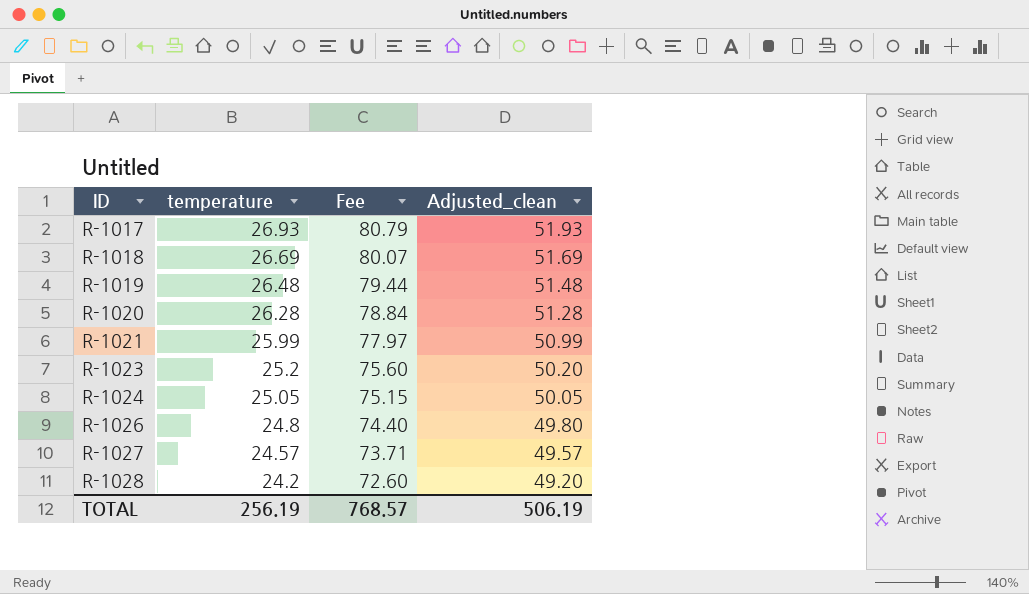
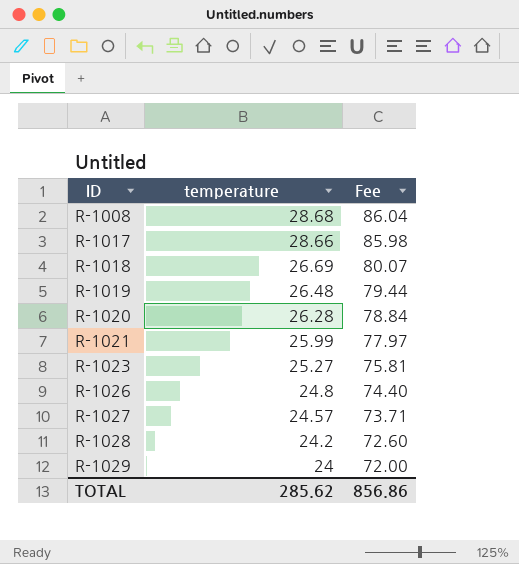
column Adjusted_clean | formula: [temperature] + 25 -> none
row R-1024: 25.05 | 75.15 | 50.05 -> none
row R-1008: none -> 28.68 | 86.04
R-1017 | temperature: 26.93 -> 28.66
R-1017 | Fee: 80.79 -> 85.98
R-1023 | temperature: 25.2 -> 25.27
R-1023 | Fee: 75.60 -> 75.81
row R-1029: none -> 24 | 72.00
TOTAL | temperature: 256.19 -> 285.62
TOTAL | Fee: 768.57 -> 856.86

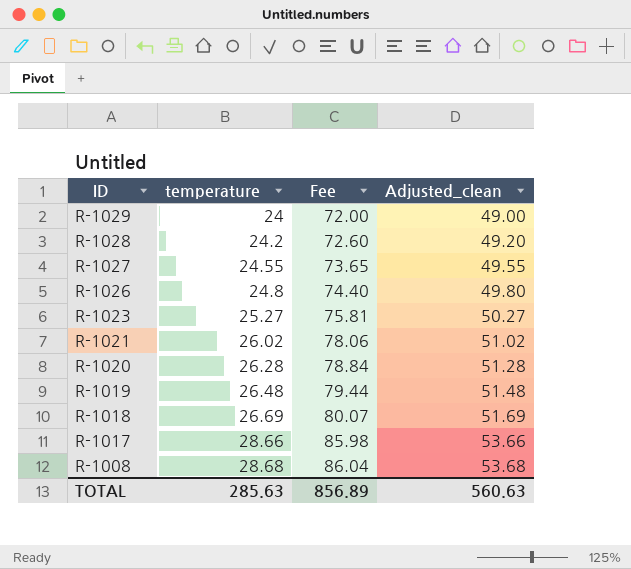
row order: ID ascending -> ID descending
column Adjusted_clean | formula: none -> [temperature] + 25
R-1027 | temperature: 24.57 -> 24.55
R-1027 | Fee: 73.71 -> 73.65
R-1021 | temperature: 25.99 -> 26.02
R-1021 | Fee: 77.97 -> 78.06
TOTAL | temperature: 285.62 -> 285.63
TOTAL | Fee: 856.86 -> 856.89

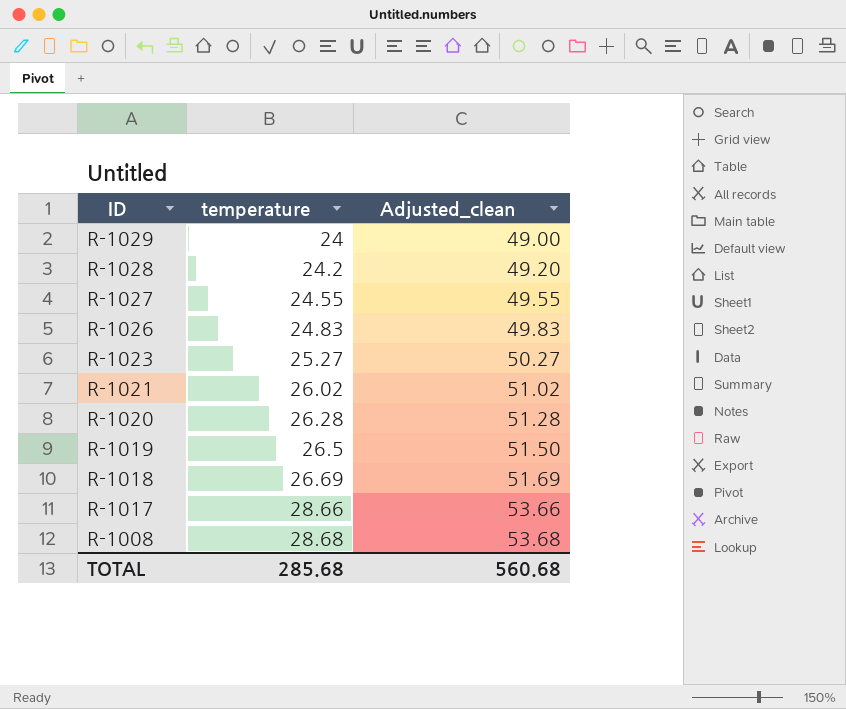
column Fee | formula: [temperature] * 3 -> none
R-1026 | temperature: 24.8 -> 24.83
R-1026 | Adjusted_clean: 49.80 -> 49.83
R-1019 | temperature: 26.48 -> 26.5
R-1019 | Adjusted_clean: 51.48 -> 51.50
TOTAL | temperature: 285.63 -> 285.68
TOTAL | Adjusted_clean: 560.63 -> 560.68

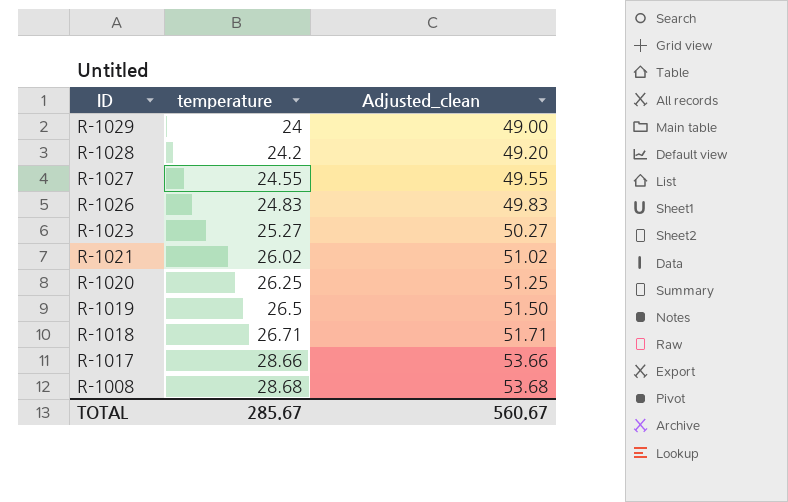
R-1020 | temperature: 26.28 -> 26.25
R-1020 | Adjusted_clean: 51.28 -> 51.25
R-1018 | temperature: 26.69 -> 26.71
R-1018 | Adjusted_clean: 51.69 -> 51.71
TOTAL | temperature: 285.68 -> 285.67
TOTAL | Adjusted_clean: 560.68 -> 560.67

